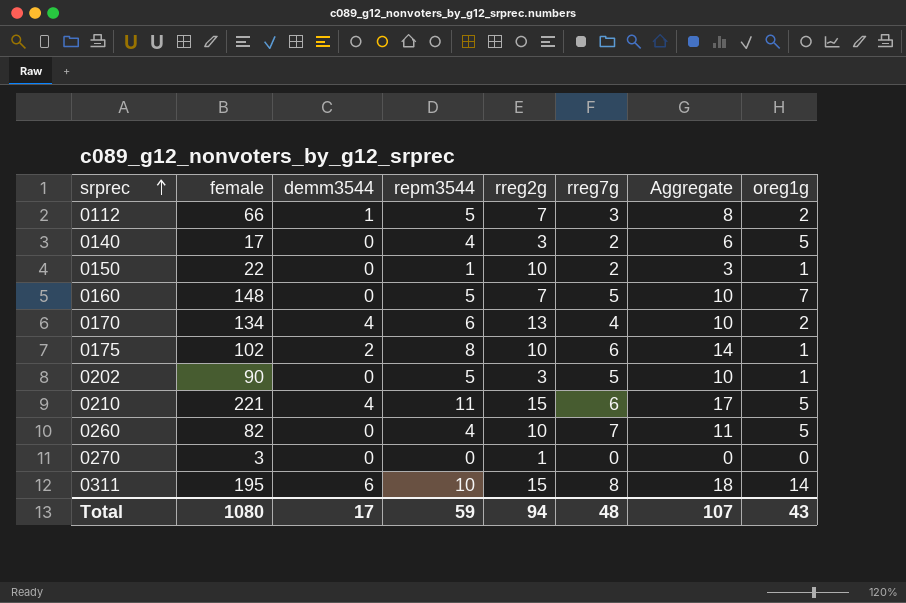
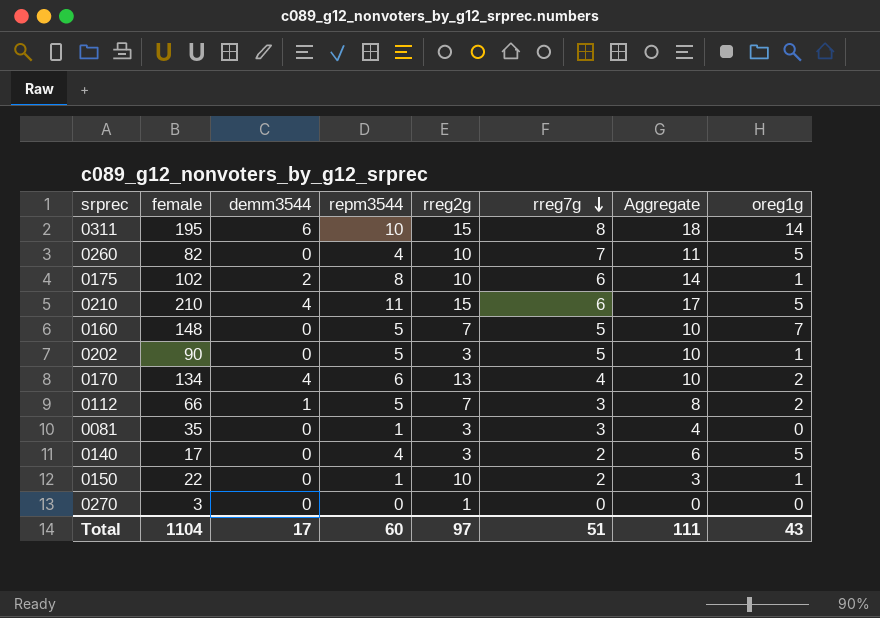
row order: srprec ascending -> rreg7g descending
0210 | female: 221 -> 210
row 0081: none -> 35 | 0 | 1 | 3 | 3 | 4 | 0
Total | female: 1080 -> 1104
Total | repm3544: 59 -> 60
Total | rreg2g: 94 -> 97
Total | rreg7g: 48 -> 51
Total | Aggregate: 107 -> 111

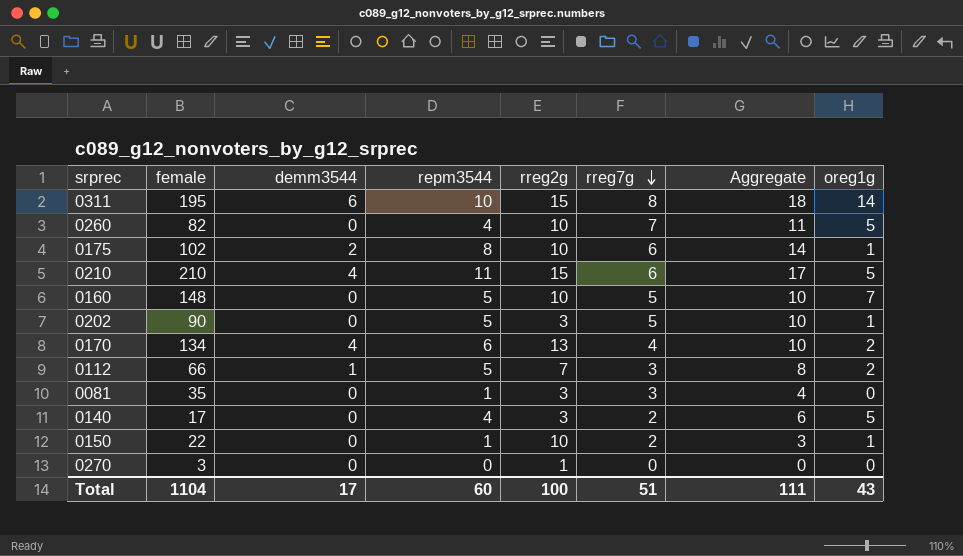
0160 | rreg2g: 7 -> 10
Total | rreg2g: 97 -> 100

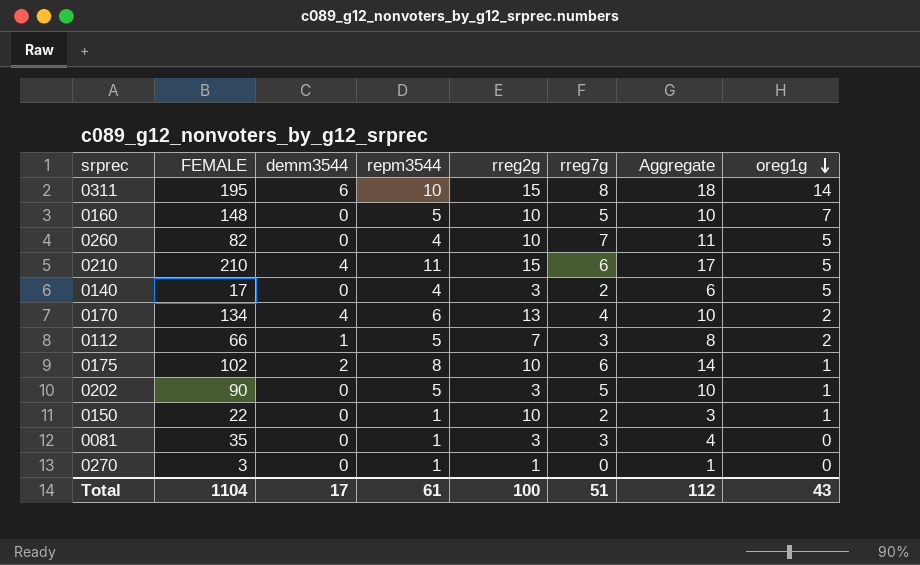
row order: rreg7g descending -> oreg1g descending
column name: female -> FEMALE
0270 | repm3544: 0 -> 1
0270 | Aggregate: 0 -> 1
Total | repm3544: 60 -> 61
Total | Aggregate: 111 -> 112

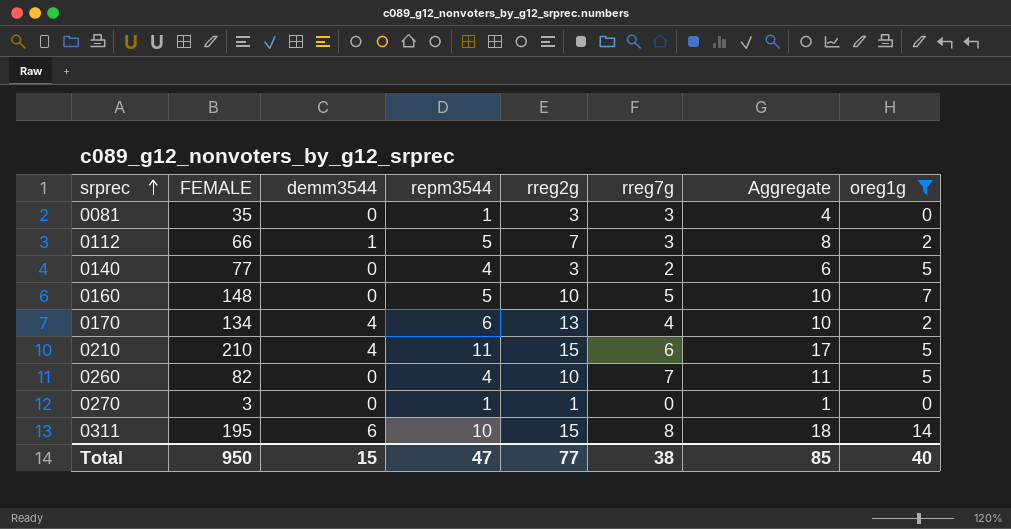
filter: none -> oreg1g != 1
row order: oreg1g descending -> srprec ascending
0140 | FEMALE: 17 -> 77
Total | FEMALE: 1104 -> 950
Total | demm3544: 17 -> 15
Total | repm3544: 61 -> 47
Total | rreg2g: 100 -> 77
Total | rreg7g: 51 -> 38
Total | Aggregate: 112 -> 85
Total | oreg1g: 43 -> 40

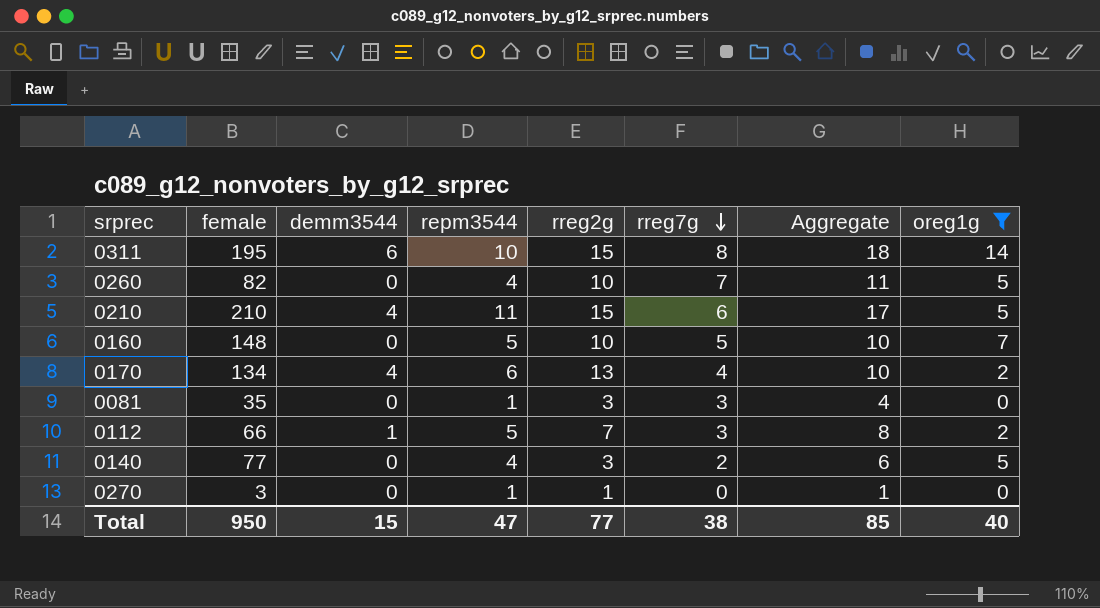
row order: srprec ascending -> rreg7g descending
column name: FEMALE -> female

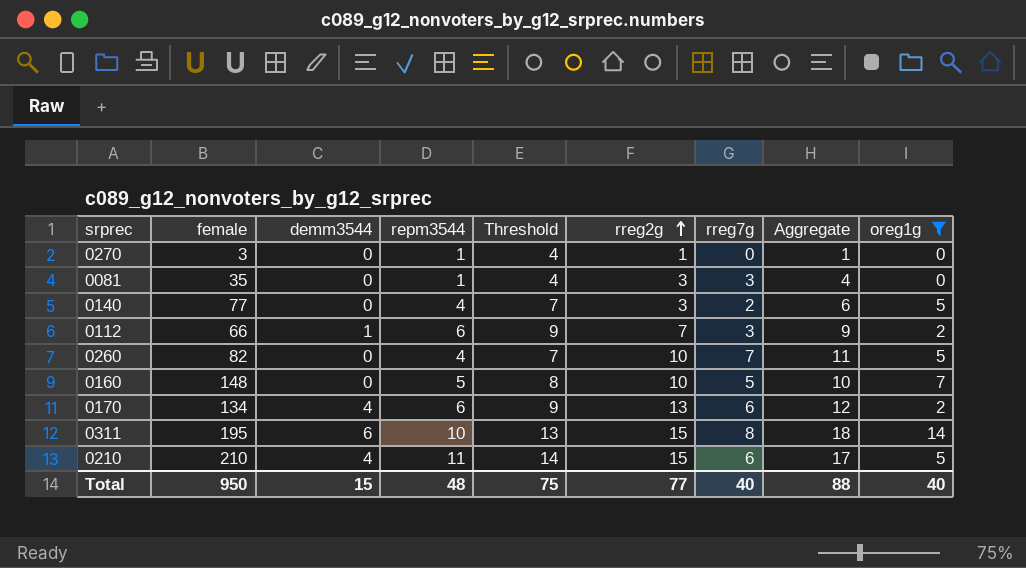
row order: rreg7g descending -> rreg2g ascending
column Threshold | formula: none -> [repm3544] + 3
0112 | repm3544: 5 -> 6
0112 | Aggregate: 8 -> 9
0170 | rreg7g: 4 -> 6
0170 | Aggregate: 10 -> 12
Total | repm3544: 47 -> 48
Total | rreg7g: 38 -> 40
Total | Aggregate: 85 -> 88

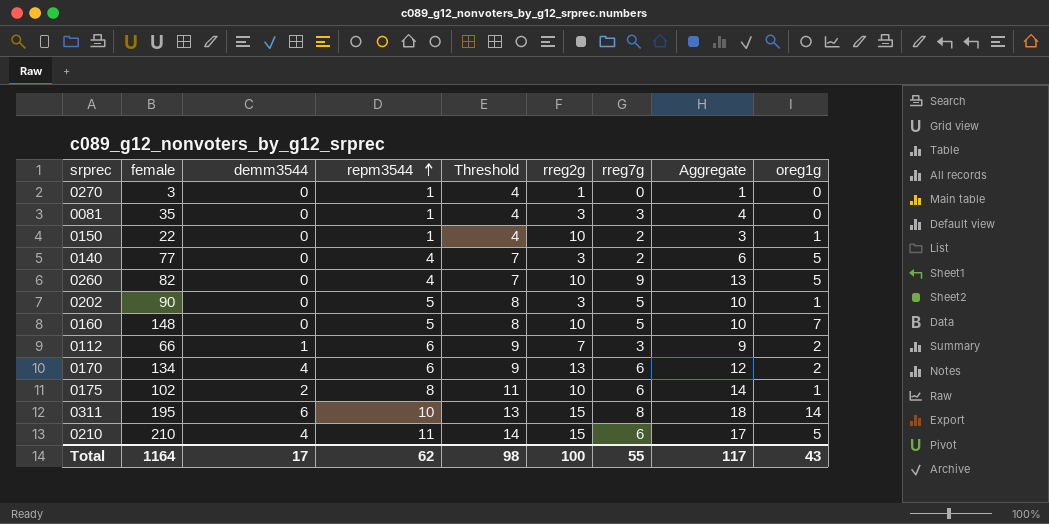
filter: oreg1g != 1 -> none
row order: rreg2g ascending -> repm3544 ascending
0260 | rreg7g: 7 -> 9
0260 | Aggregate: 11 -> 13
Total | female: 950 -> 1164
Total | demm3544: 15 -> 17
Total | repm3544: 48 -> 62
Total | Threshold: 75 -> 98
Total | rreg2g: 77 -> 100
Total | rreg7g: 40 -> 55
Total | Aggregate: 88 -> 117
Total | oreg1g: 40 -> 43

